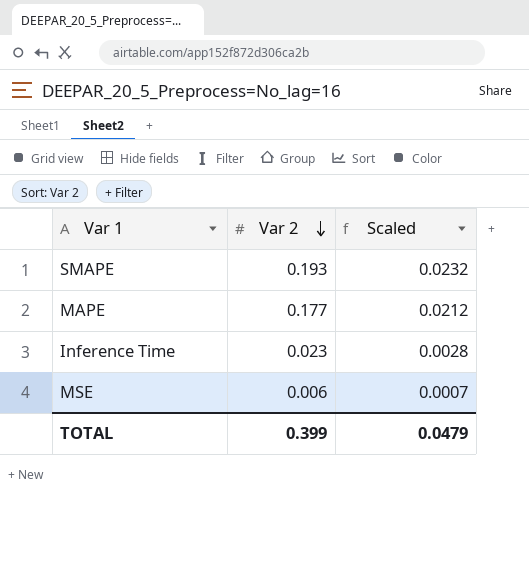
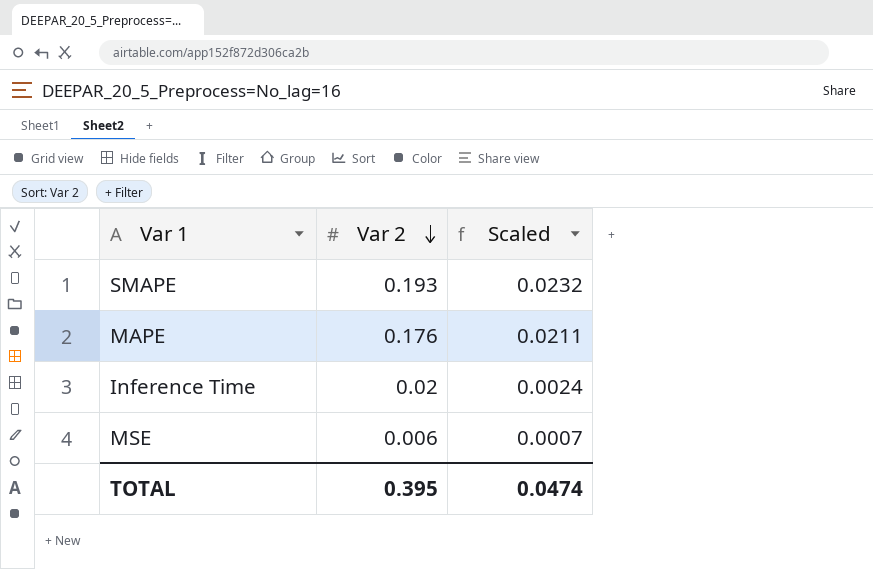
MAPE | Var 2: 0.177 -> 0.176
MAPE | Scaled: 0.0212 -> 0.0211
Inference Time | Var 2: 0.023 -> 0.02
Inference Time | Scaled: 0.0028 -> 0.0024
TOTAL | Var 2: 0.399 -> 0.395
TOTAL | Scaled: 0.0479 -> 0.0474

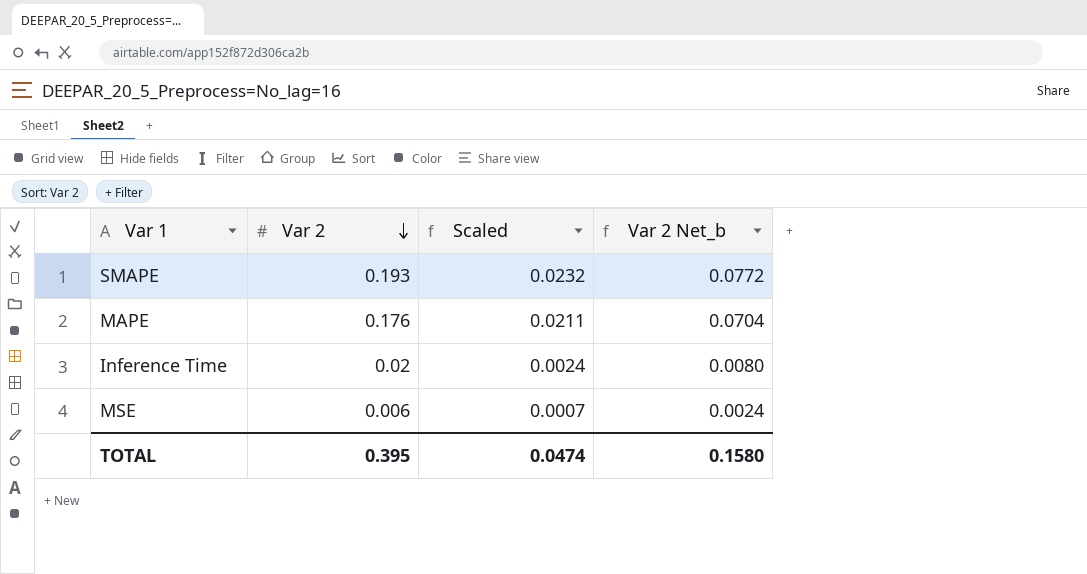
column Var 2 Net_b | formula: none -> [Var 2] * 0.4

